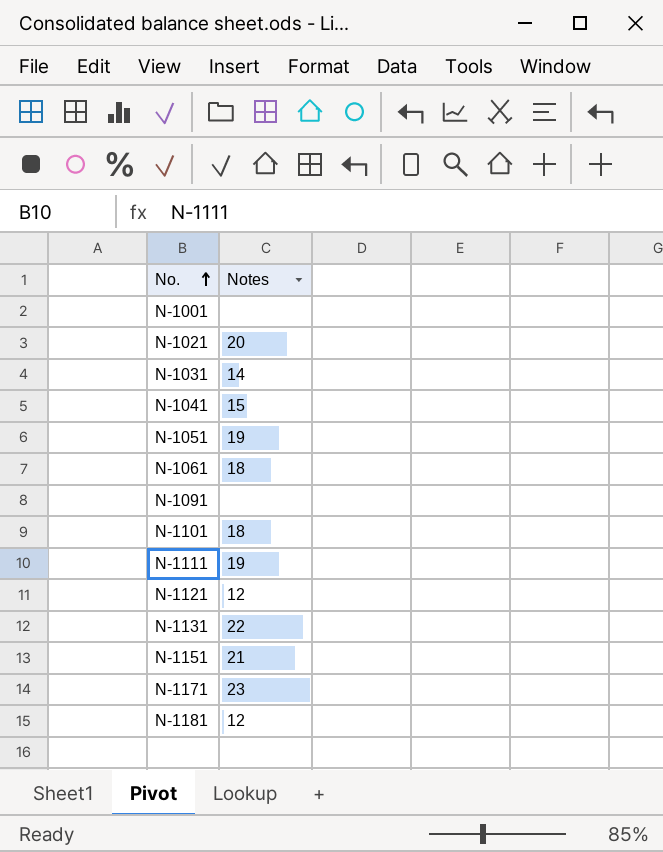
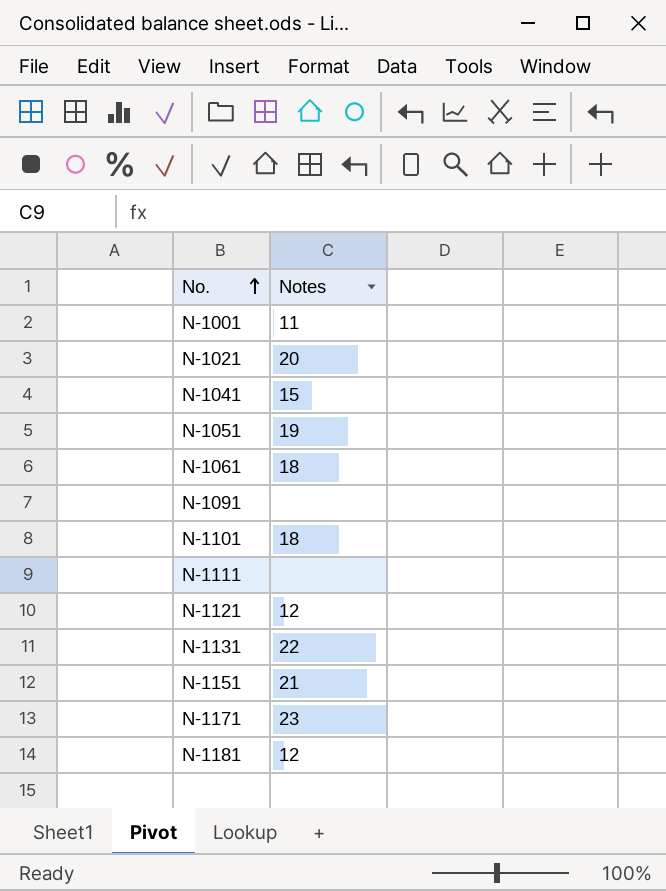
row N-1031: 14 -> none
N-1001 | Notes: none -> 11
N-1111 | Notes: 19 -> none

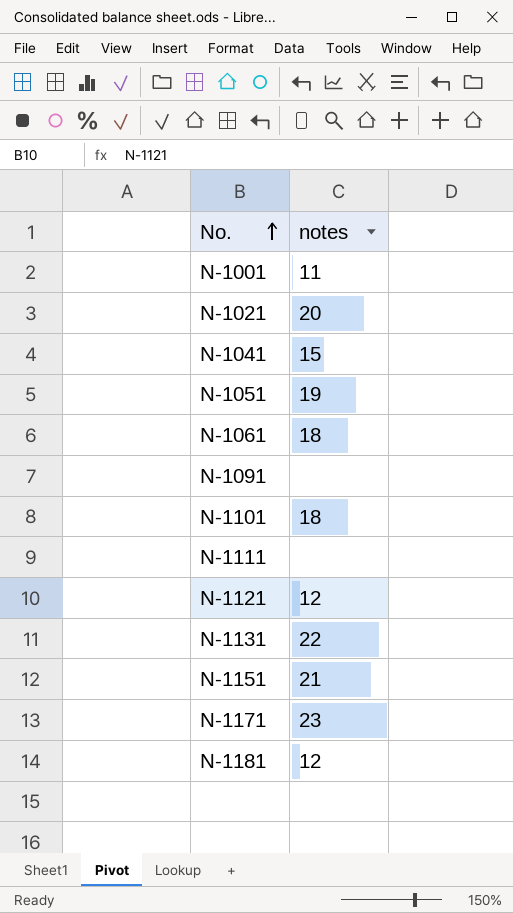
column name: Notes -> notes

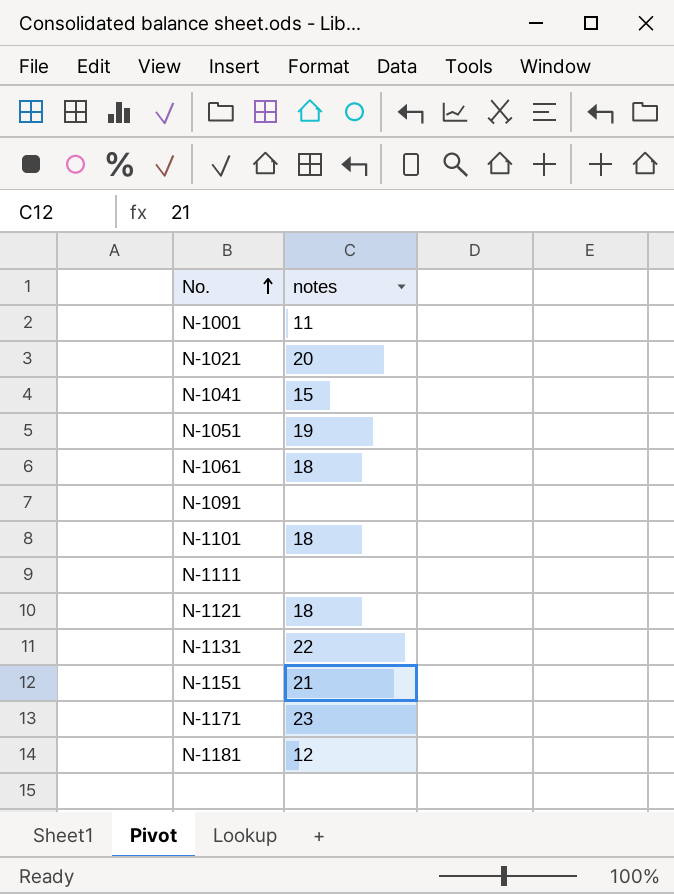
N-1121 | notes: 12 -> 18

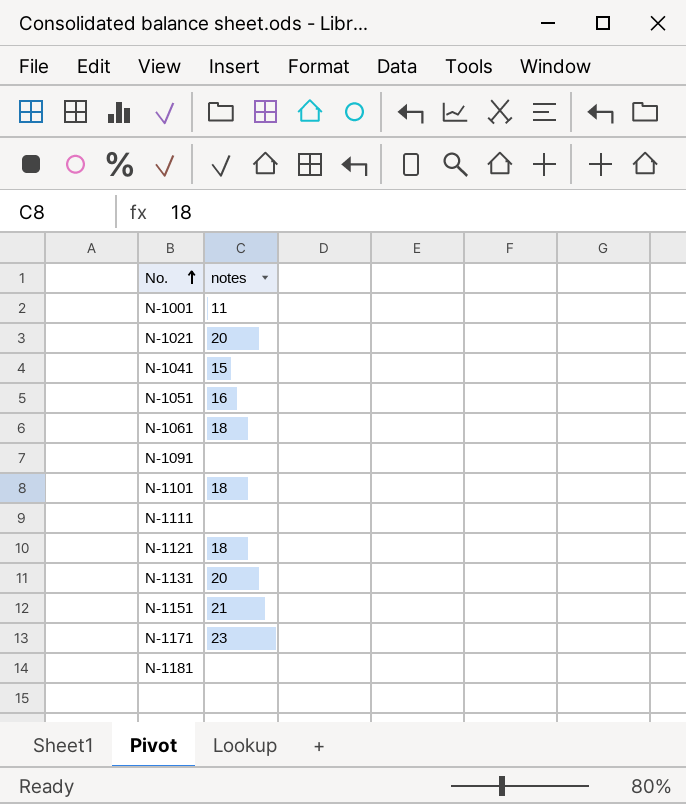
N-1051 | notes: 19 -> 16
N-1131 | notes: 22 -> 20
N-1181 | notes: 12 -> none

